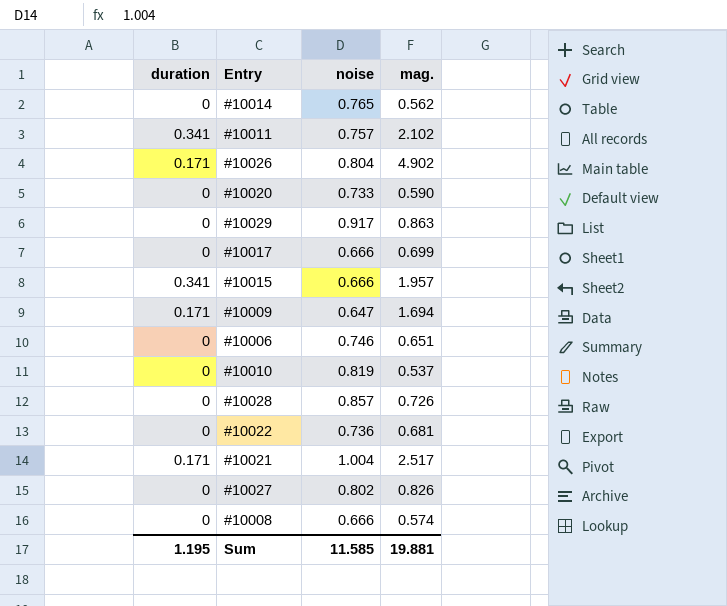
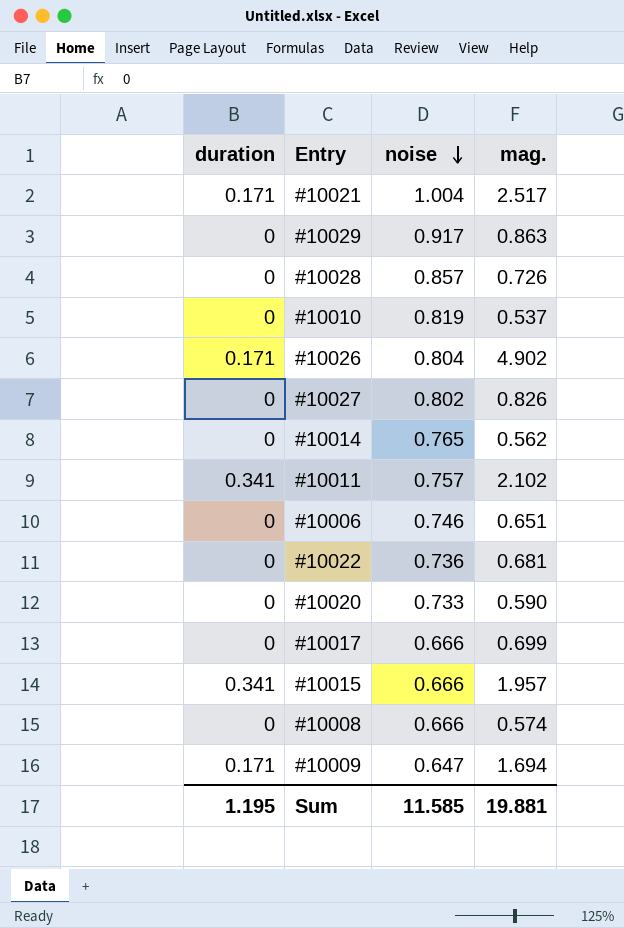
row order: none -> noise descending

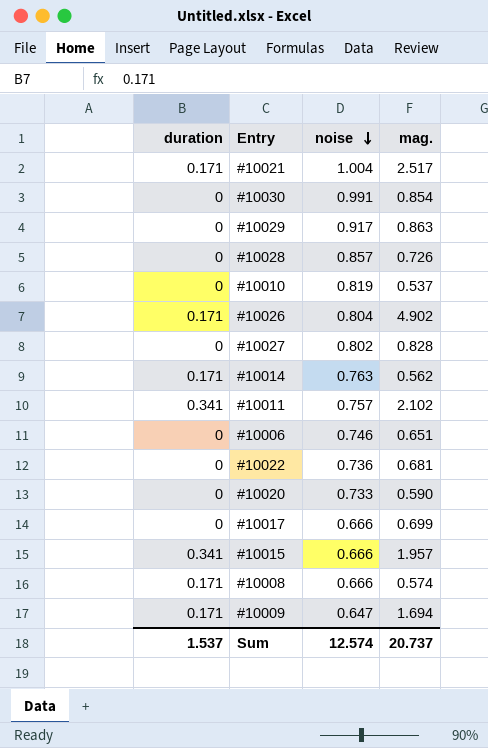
row #10030: none -> 0 | 0.991 | 0.854
#10027 | mag.: 0.826 -> 0.828
#10014 | duration: 0 -> 0.171
#10014 | noise: 0.765 -> 0.763
#10008 | duration: 0 -> 0.171
Sum | duration: 1.195 -> 1.537
Sum | noise: 11.585 -> 12.574
Sum | mag.: 19.881 -> 20.737

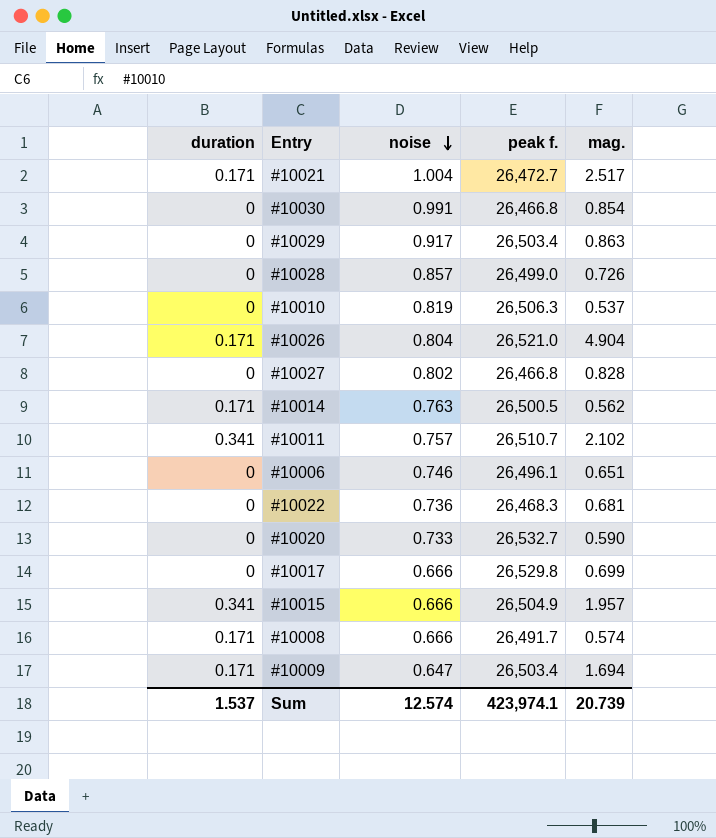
column peak f. | position: none -> 4
#10026 | mag.: 4.902 -> 4.904
Sum | mag.: 20.737 -> 20.739

